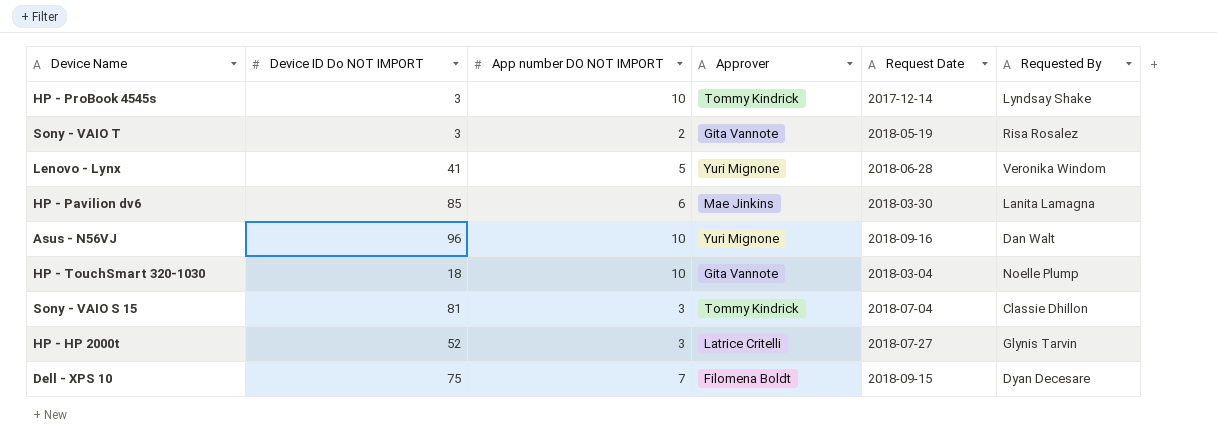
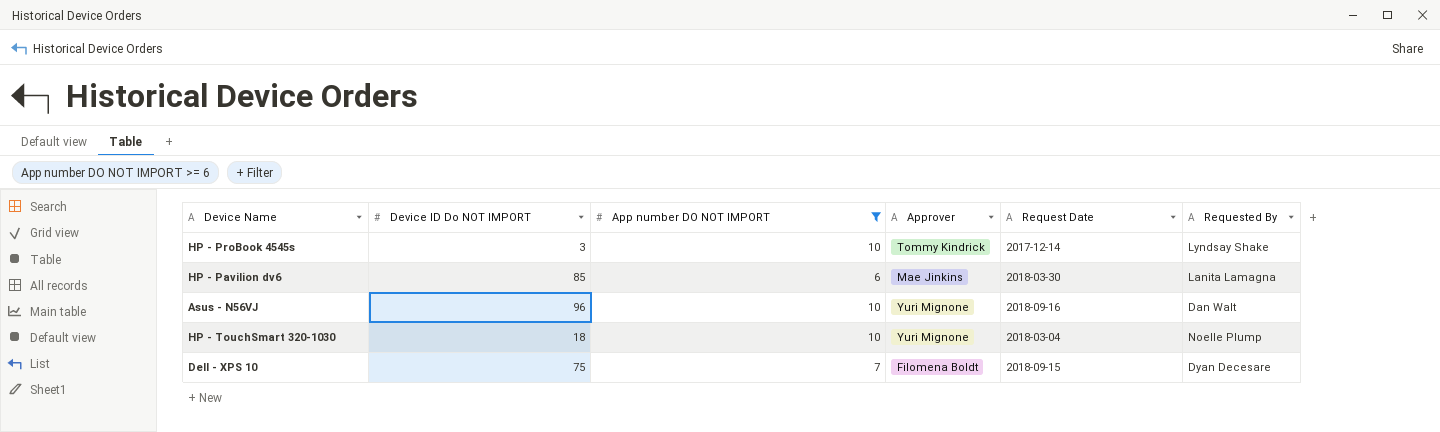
filter: none -> App number DO NOT IMPORT >= 6
HP - TouchSmart 320-1030 | Approver: Gita Vannote -> Yuri Mignone

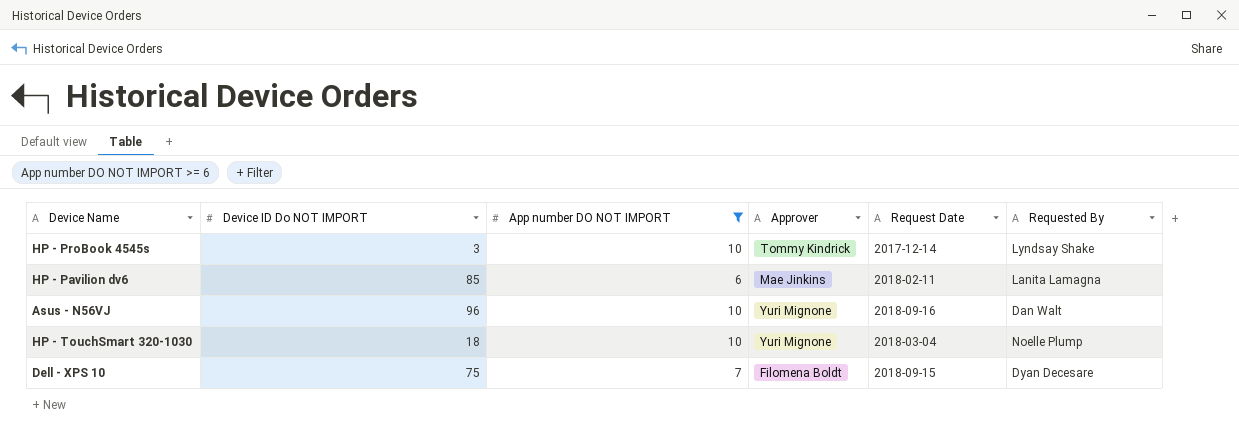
HP - Pavilion dv6 | Request Date: 2018-03-30 -> 2018-02-11

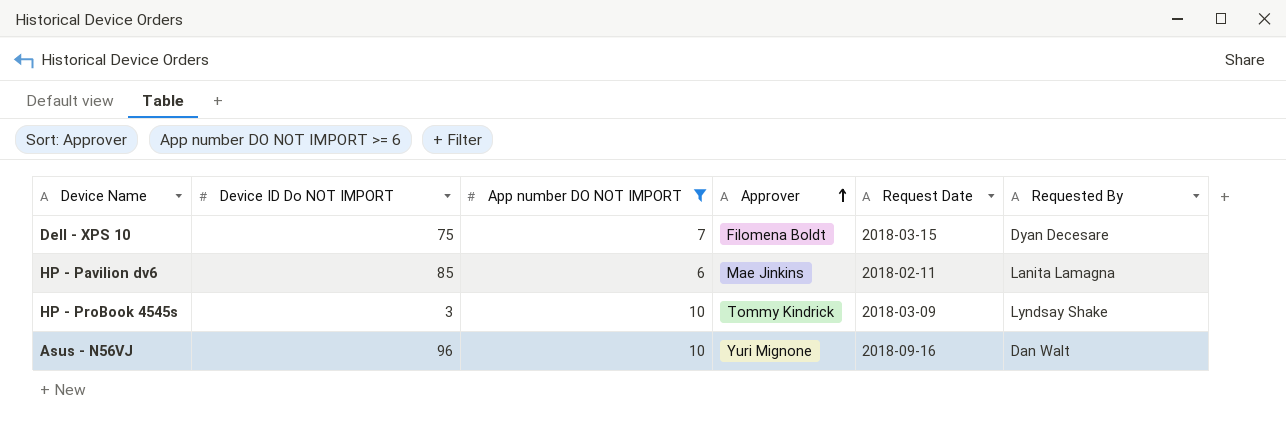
row order: none -> Approver ascending
row HP - TouchSmart 320-1030: 18 | 10 | Yuri Mignone | 2018-03-04 | Noelle Plump -> none
Dell - XPS 10 | Request Date: 2018-09-15 -> 2018-03-15
HP - ProBook 4545s | Request Date: 2017-12-14 -> 2018-03-09

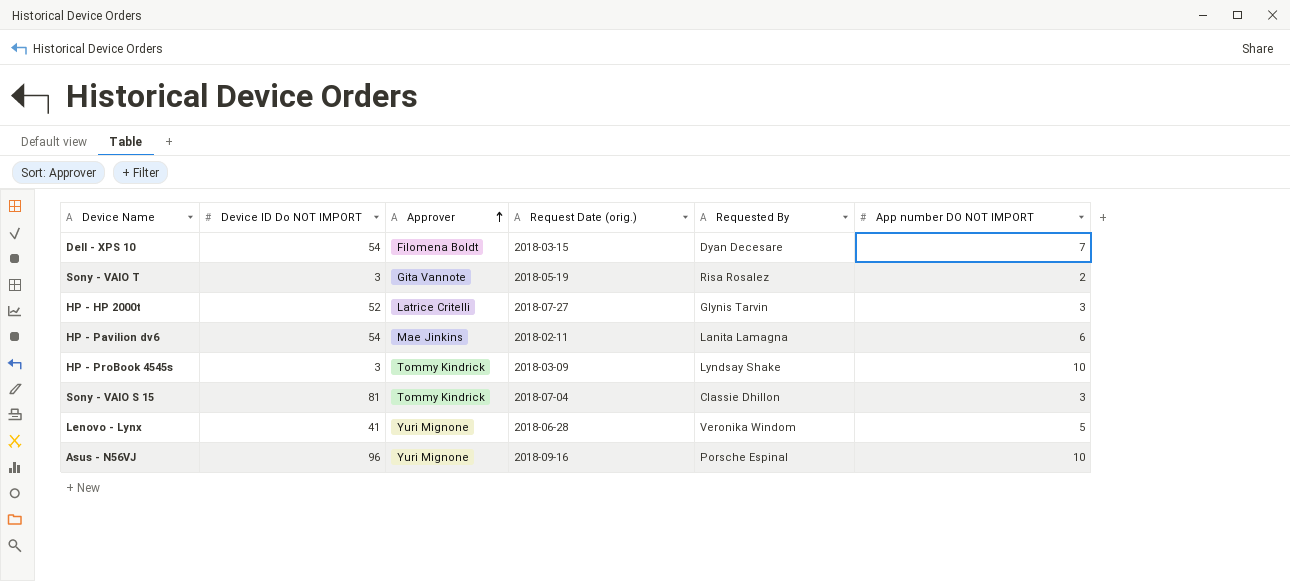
filter: App number DO NOT IMPORT >= 6 -> none
column name: Request Date -> Request Date (orig.)
column App number DO NOT IMPORT | position: 3 -> 6
Dell - XPS 10 | Device ID Do NOT IMPORT: 75 -> 54
HP - Pavilion dv6 | Device ID Do NOT IMPORT: 85 -> 54
Asus - N56VJ | Requested By: Dan Walt -> Porsche Espinal

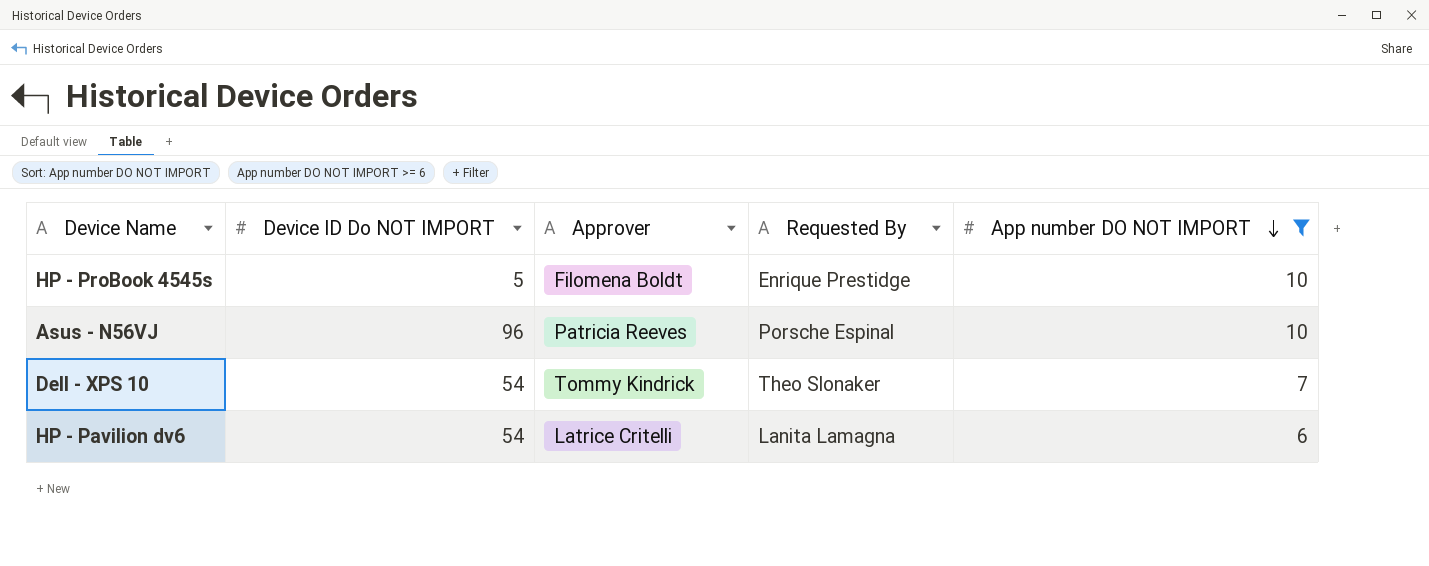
filter: none -> App number DO NOT IMPORT >= 6
row order: Approver ascending -> App number DO NOT IMPORT descending
column Request Date (orig.) | position: 4 -> none
HP - ProBook 4545s | Device ID Do NOT IMPORT: 3 -> 5
HP - ProBook 4545s | Approver: Tommy Kindrick -> Filomena Boldt
HP - ProBook 4545s | Requested By: Lyndsay Shake -> Enrique Prestidge
Asus - N56VJ | Approver: Yuri Mignone -> Patricia Reeves
Dell - XPS 10 | Approver: Filomena Boldt -> Tommy Kindrick
Dell - XPS 10 | Requested By: Dyan Decesare -> Theo Slonaker
HP - Pavilion dv6 | Approver: Mae Jinkins -> Latrice Critelli

